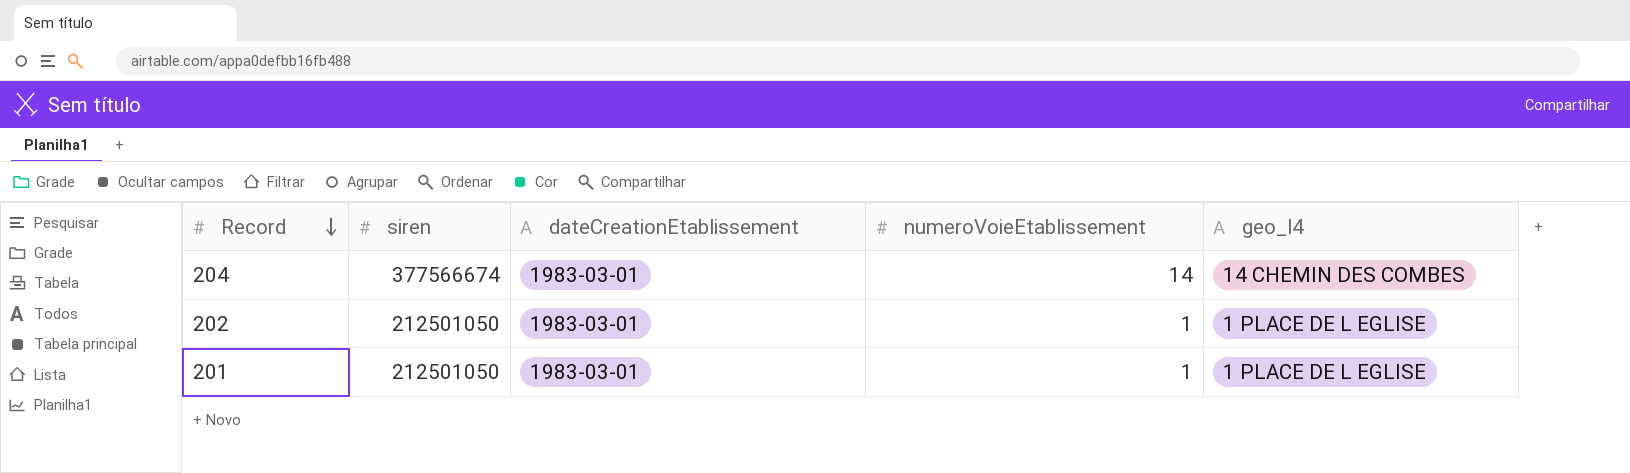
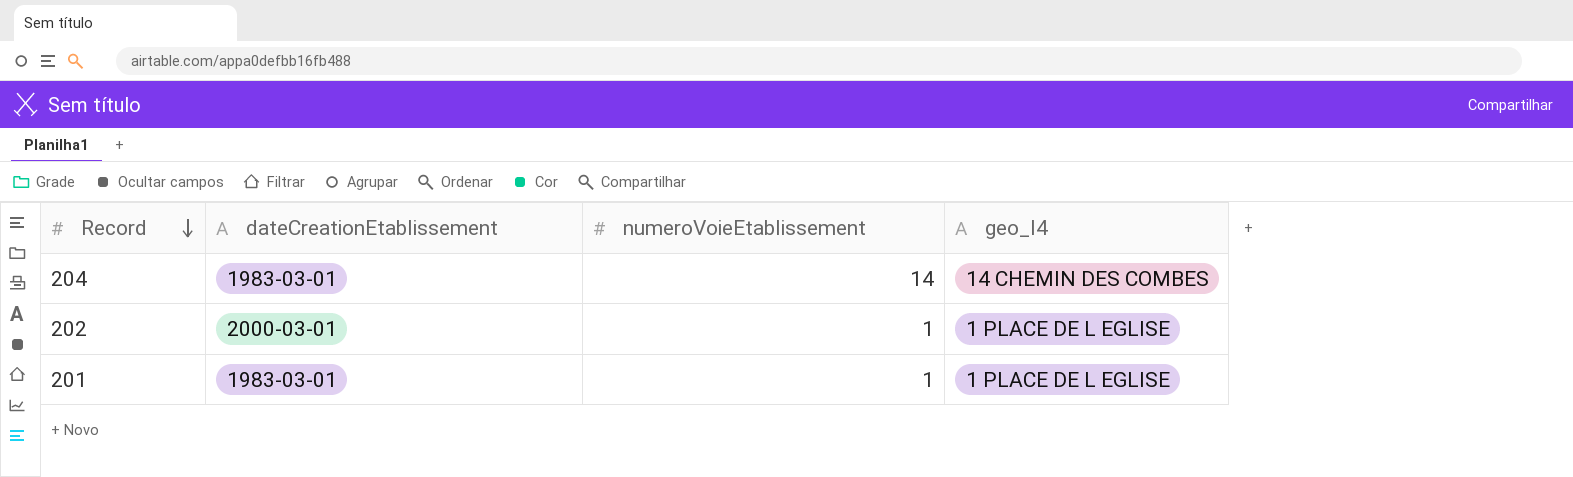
column siren | position: 2 -> none
202 | dateCreationEtablissement: 1983-03-01 -> 2000-03-01

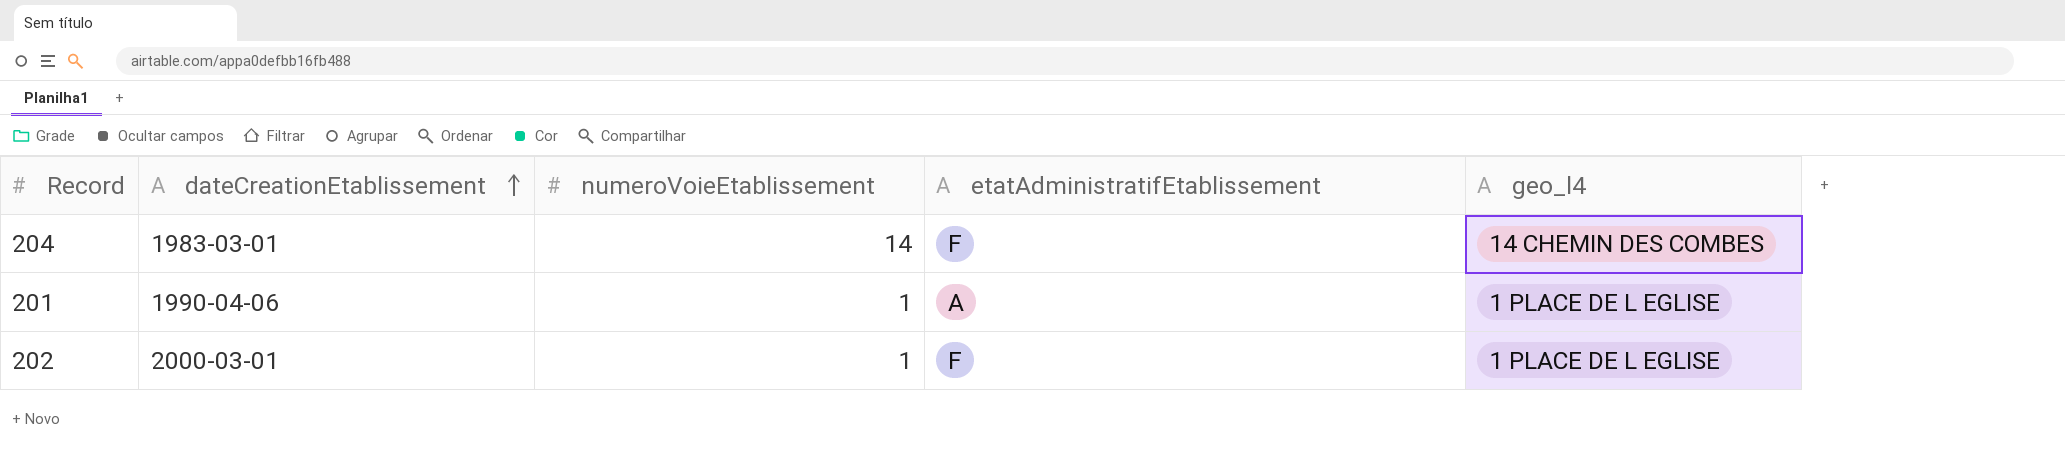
row order: Record descending -> dateCreationEtablissement ascending
column etatAdministratifEtablissement | position: none -> 4
201 | dateCreationEtablissement: 1983-03-01 -> 1990-04-06

